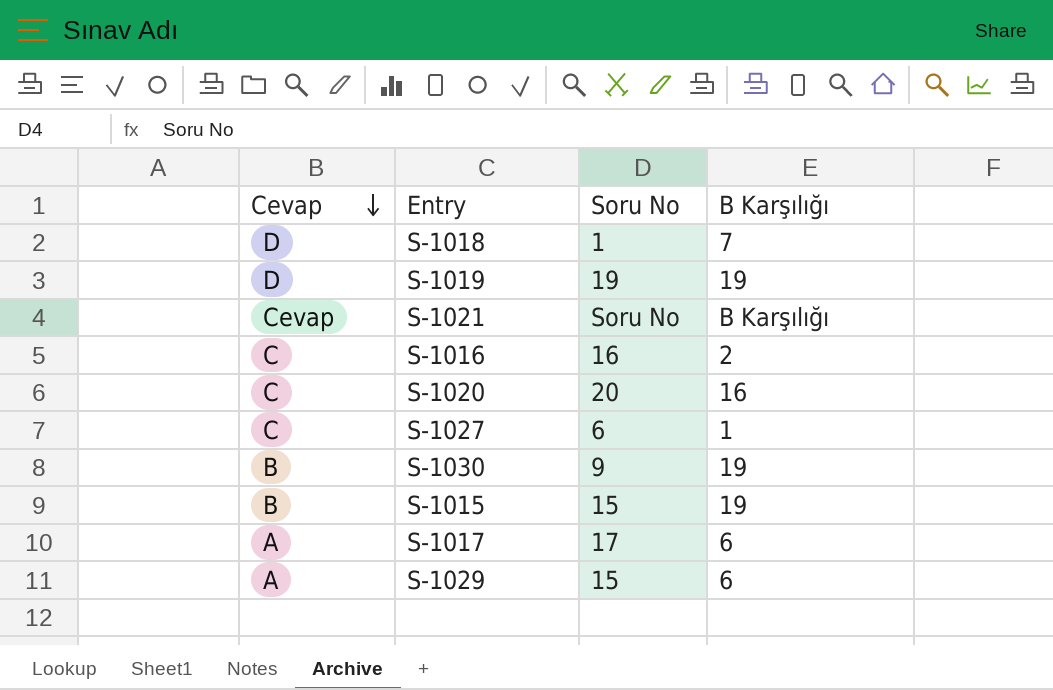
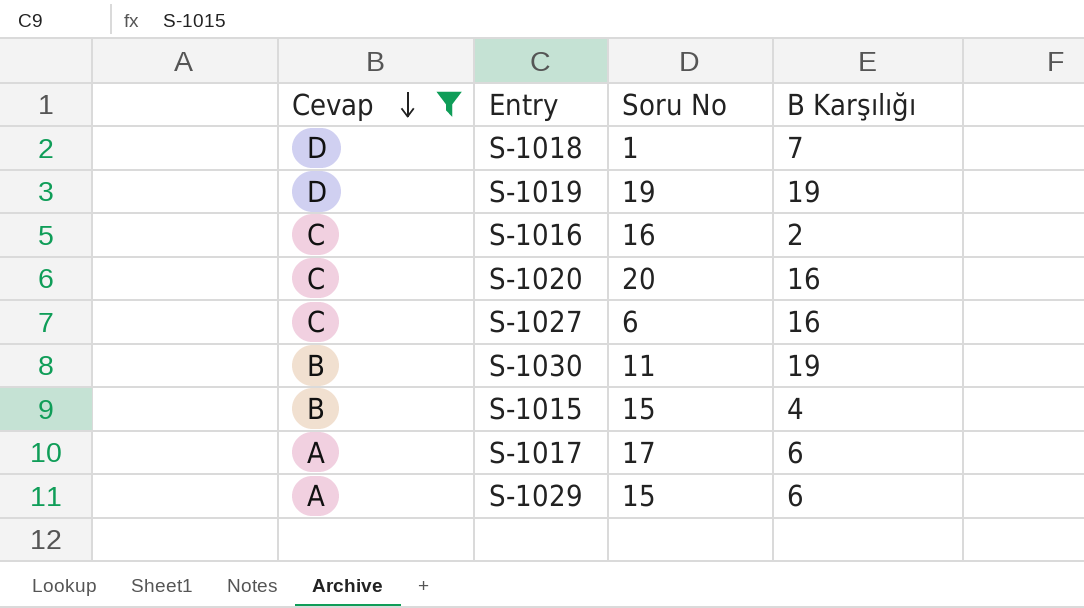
filter: none -> Cevap != Cevap
S-1027 | B Karşılığı: 1 -> 16
S-1030 | Soru No: 9 -> 11
S-1015 | B Karşılığı: 19 -> 4

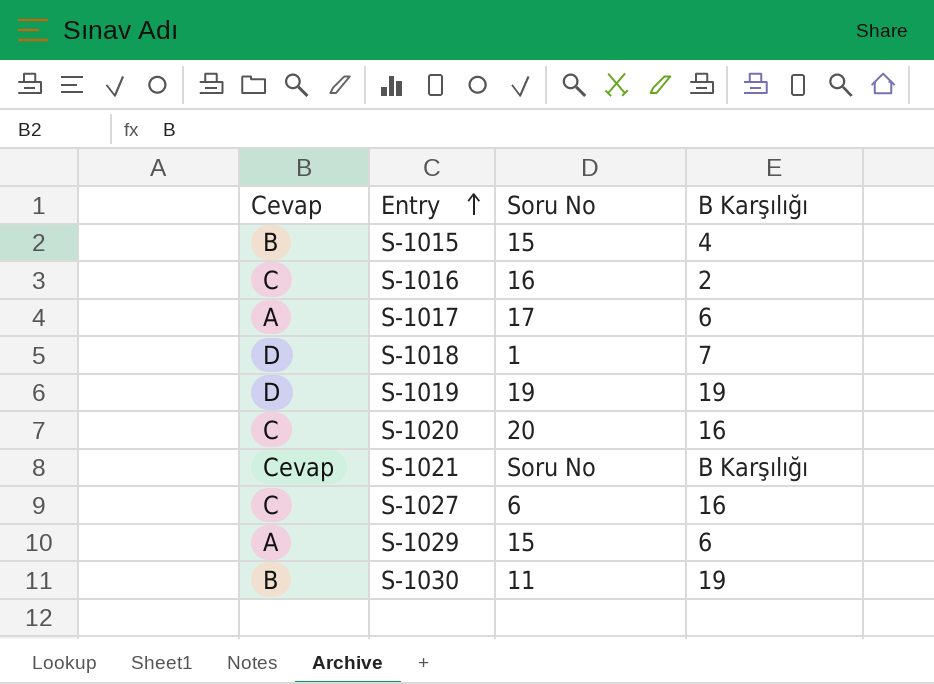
filter: Cevap != Cevap -> none
row order: Cevap descending -> Entry ascending

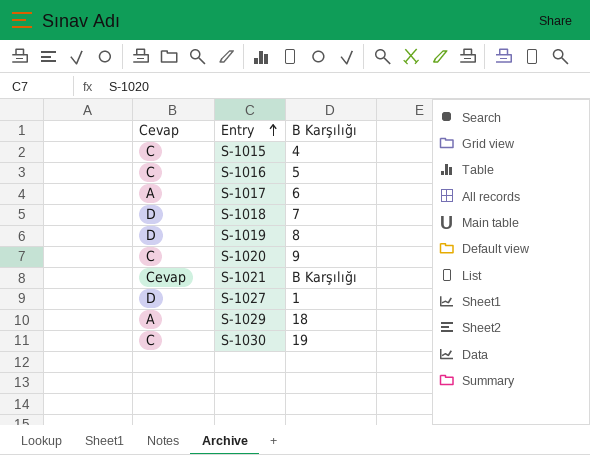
column Soru No | position: 3 -> none
S-1015 | Cevap: B -> C
S-1016 | B Karşılığı: 2 -> 5
S-1019 | B Karşılığı: 19 -> 8
S-1020 | B Karşılığı: 16 -> 9
S-1027 | Cevap: C -> D
S-1027 | B Karşılığı: 16 -> 1
S-1029 | B Karşılığı: 6 -> 18
S-1030 | Cevap: B -> C

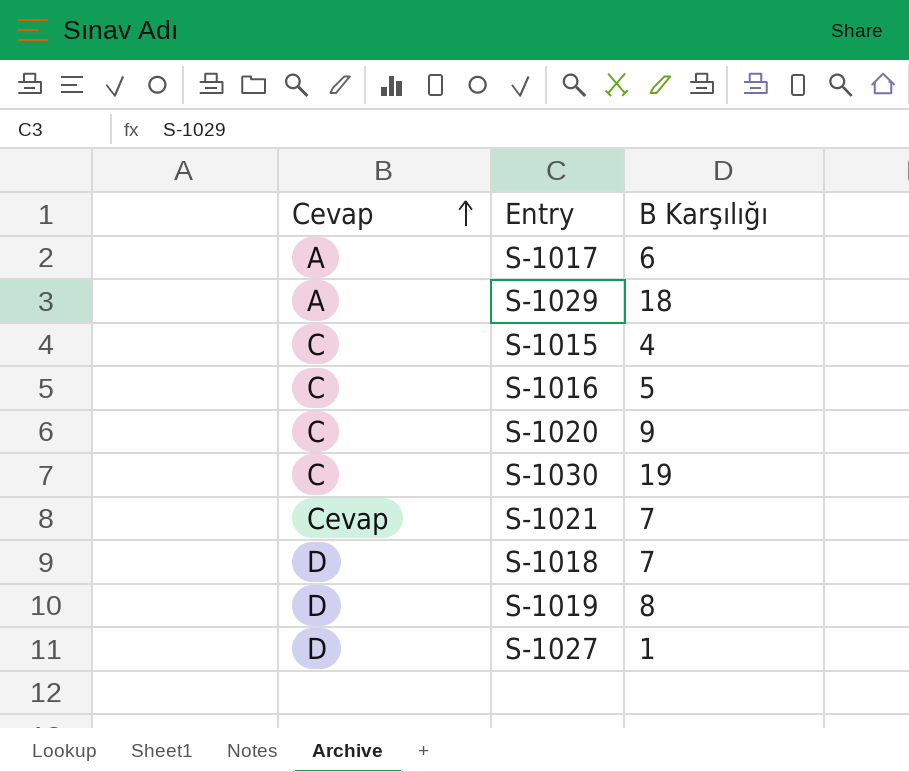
row order: Entry ascending -> Cevap ascending
S-1021 | B Karşılığı: B Karşılığı -> 7

